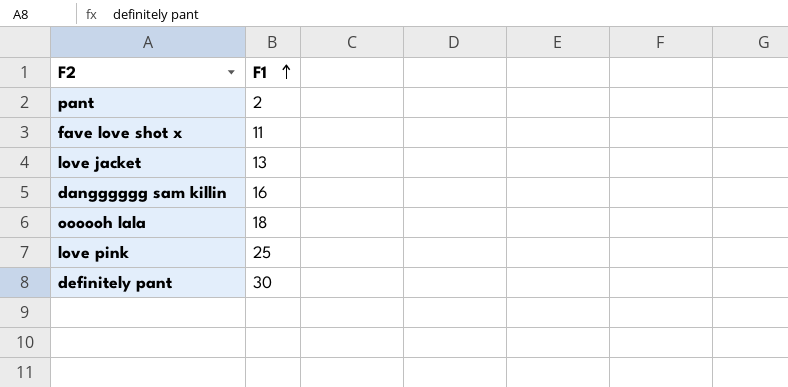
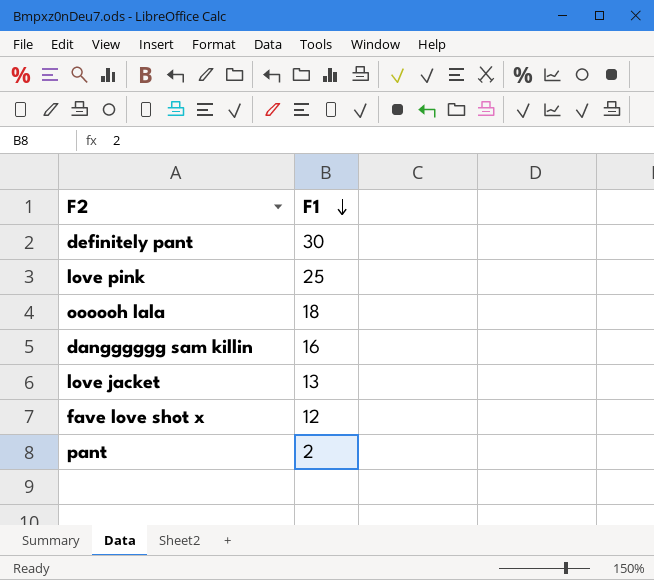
row order: F1 ascending -> F1 descending
fave love shot x | F1: 11 -> 12

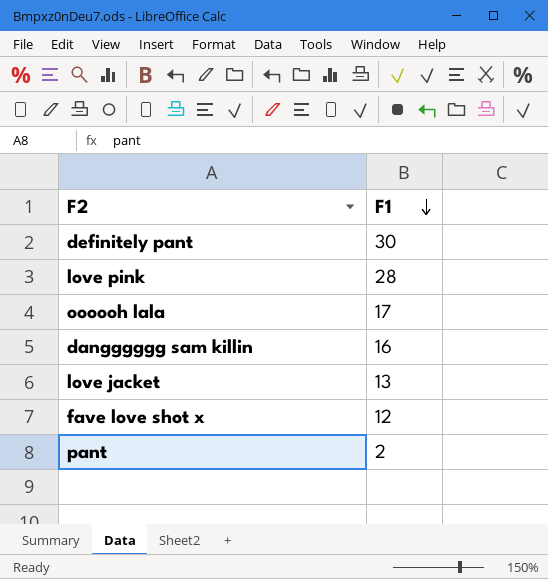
love pink | F1: 25 -> 28
oooooh lala | F1: 18 -> 17

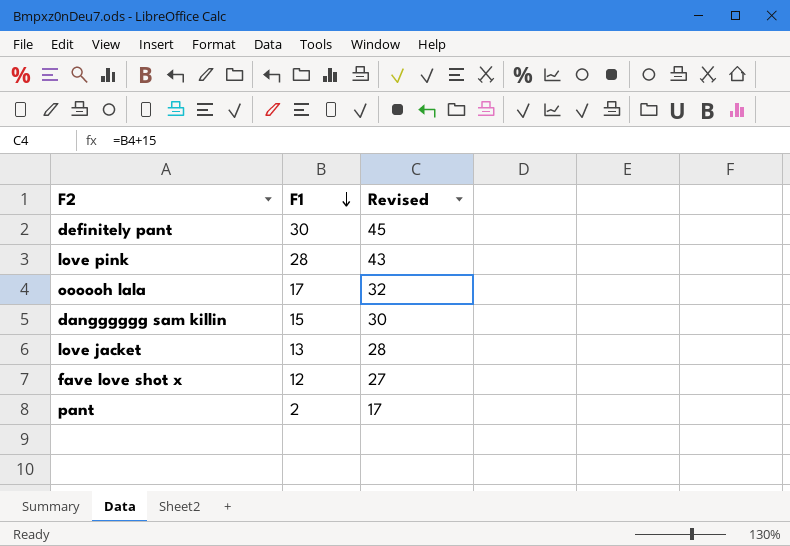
column Revised | formula: none -> [F1] + 15
dangggggg sam killin | F1: 16 -> 15

